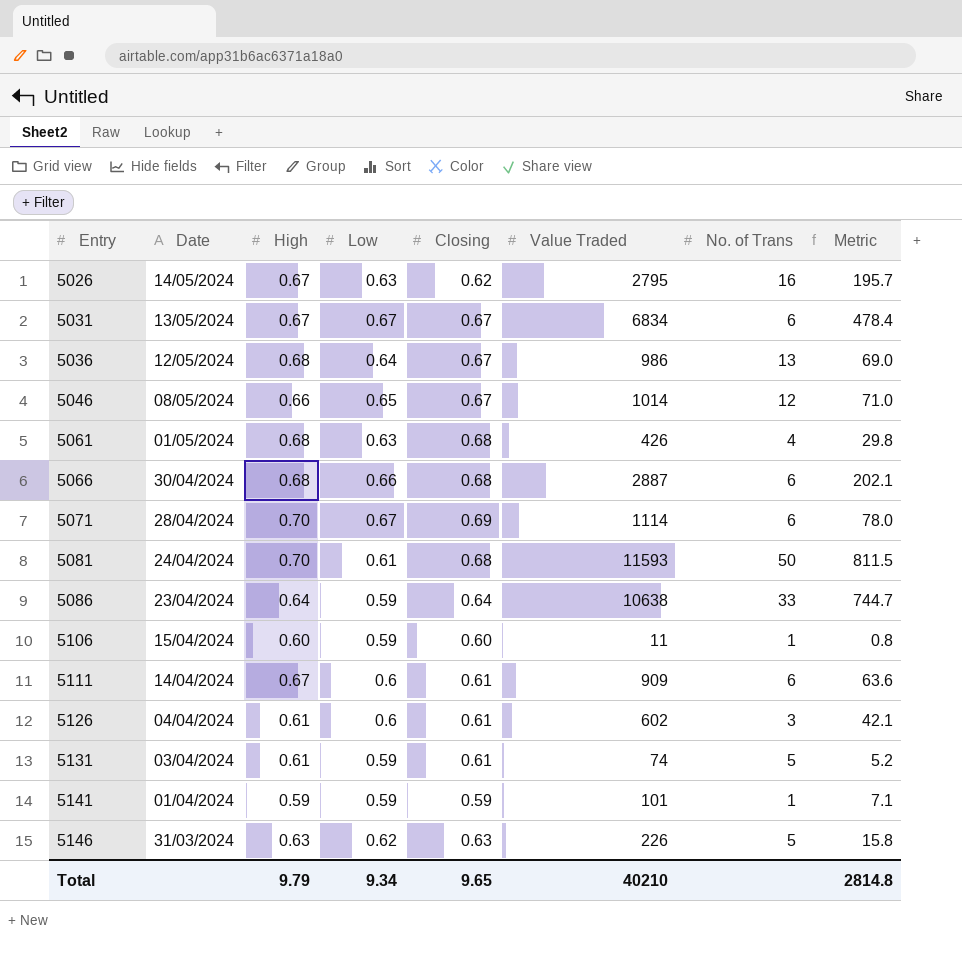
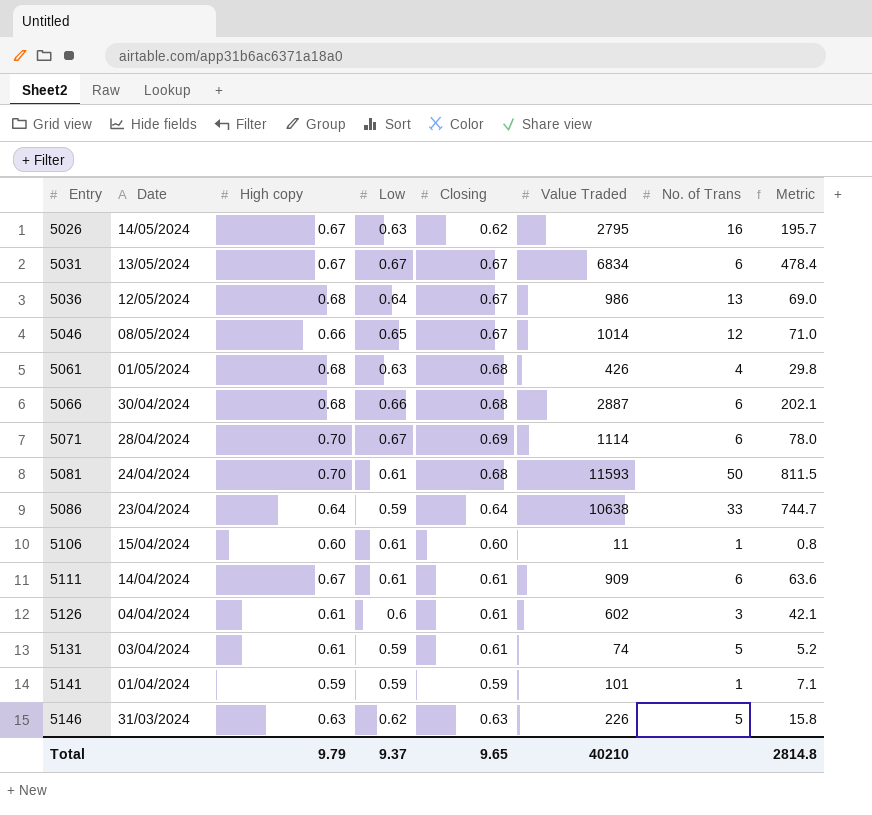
column name: High -> High copy
5106 | Low: 0.59 -> 0.61
5111 | Low: 0.6 -> 0.61
Total | Low: 9.34 -> 9.37

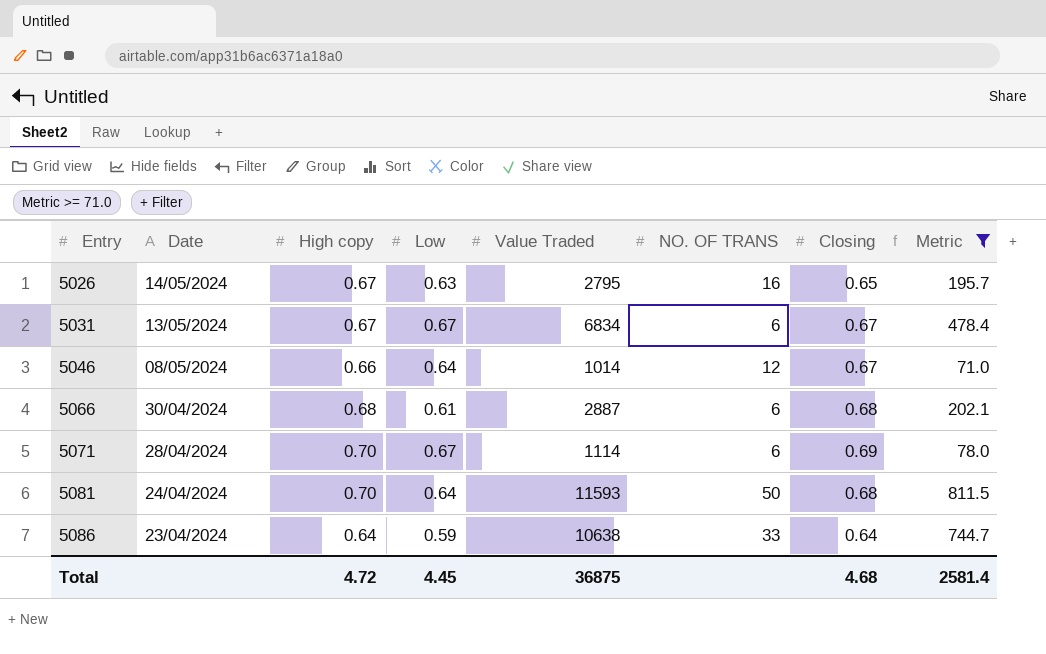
filter: none -> Metric >= 71.0
column name: No. of Trans -> NO. OF TRANS
column Closing | position: 5 -> 7
5026 | Closing: 0.62 -> 0.65
5046 | Low: 0.65 -> 0.64
5066 | Low: 0.66 -> 0.61
5081 | Low: 0.61 -> 0.64
Total | High copy: 9.79 -> 4.72
Total | Low: 9.37 -> 4.45
Total | Value Traded: 40210 -> 36875
Total | Closing: 9.65 -> 4.68
Total | Metric: 2814.8 -> 2581.4

